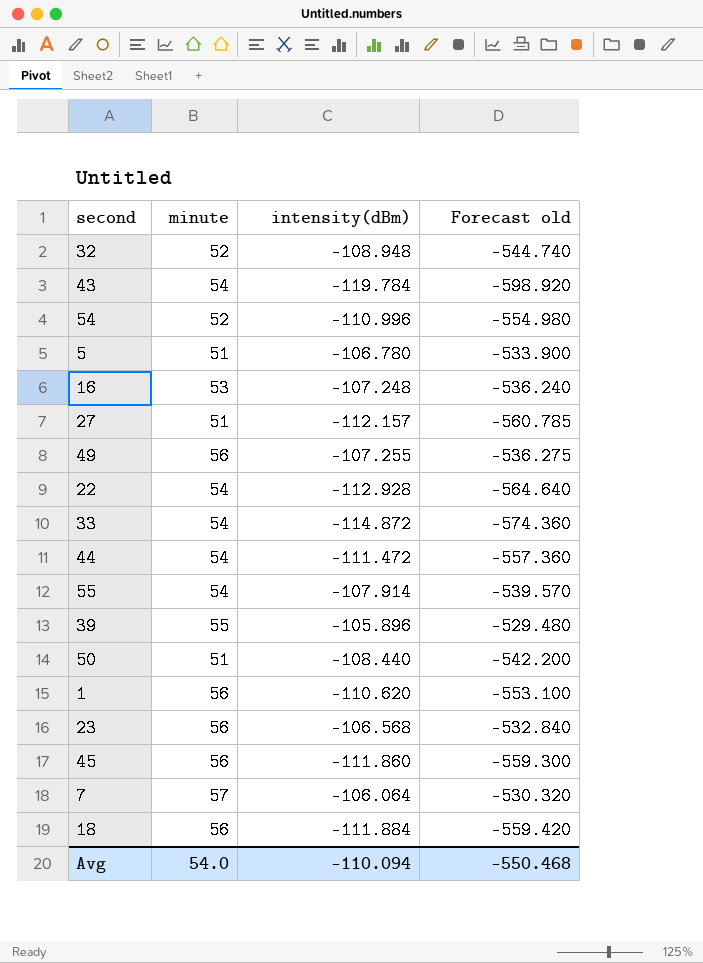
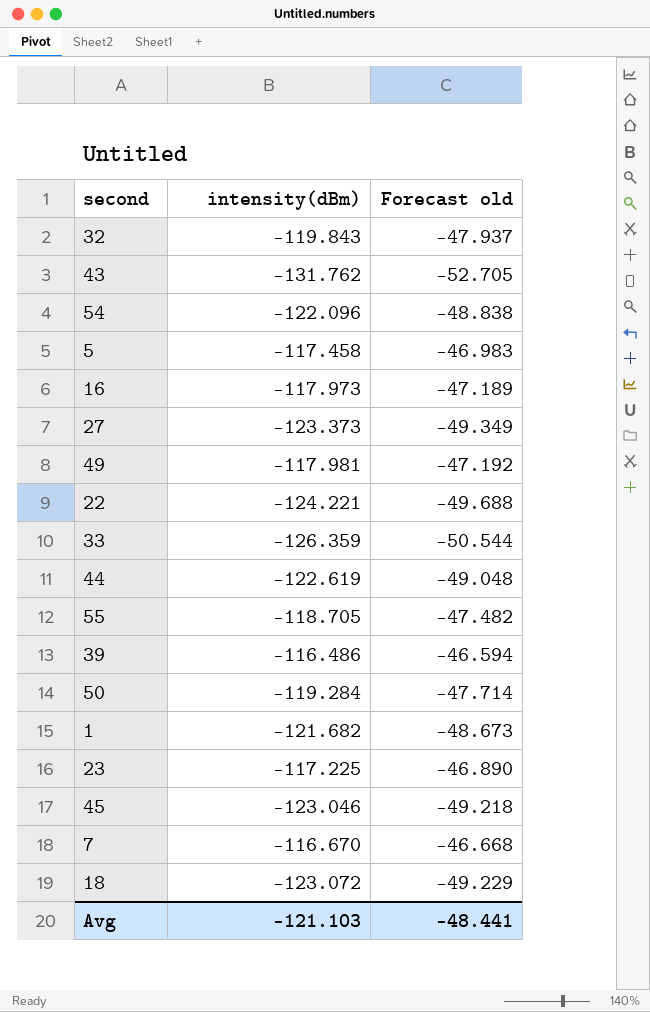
column minute | position: 2 -> none
column Forecast old | formula: [intensity(dBm)] * 5 -> [intensity(dBm)] * 0.4
32 | intensity(dBm): -108.948 -> -119.843
43 | intensity(dBm): -119.784 -> -131.762
54 | intensity(dBm): -110.996 -> -122.096
5 | intensity(dBm): -106.780 -> -117.458
16 | intensity(dBm): -107.248 -> -117.973
27 | intensity(dBm): -112.157 -> -123.373
49 | intensity(dBm): -107.255 -> -117.981
22 | intensity(dBm): -112.928 -> -124.221
33 | intensity(dBm): -114.872 -> -126.359
44 | intensity(dBm): -111.472 -> -122.619
55 | intensity(dBm): -107.914 -> -118.705
39 | intensity(dBm): -105.896 -> -116.486
50 | intensity(dBm): -108.440 -> -119.284
1 | intensity(dBm): -110.620 -> -121.682
23 | intensity(dBm): -106.568 -> -117.225
45 | intensity(dBm): -111.860 -> -123.046
7 | intensity(dBm): -106.064 -> -116.670
18 | intensity(dBm): -111.884 -> -123.072
Avg | intensity(dBm): -110.094 -> -121.103
Avg | Forecast old: -550.468 -> -48.441

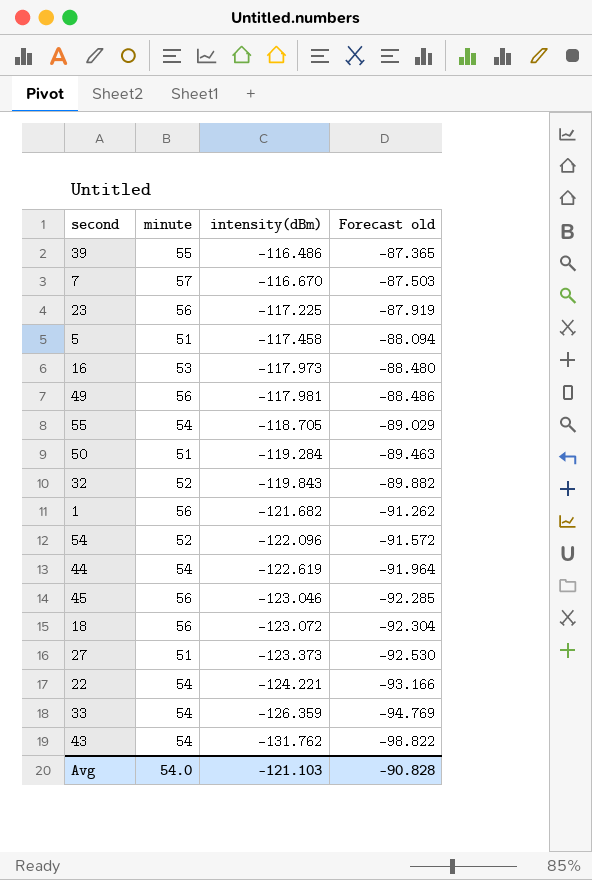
row order: none -> intensity(dBm) descending
column minute | position: none -> 2
column Forecast old | formula: [intensity(dBm)] * 0.4 -> [intensity(dBm)] * 0.75
Avg | Forecast old: -48.441 -> -90.828

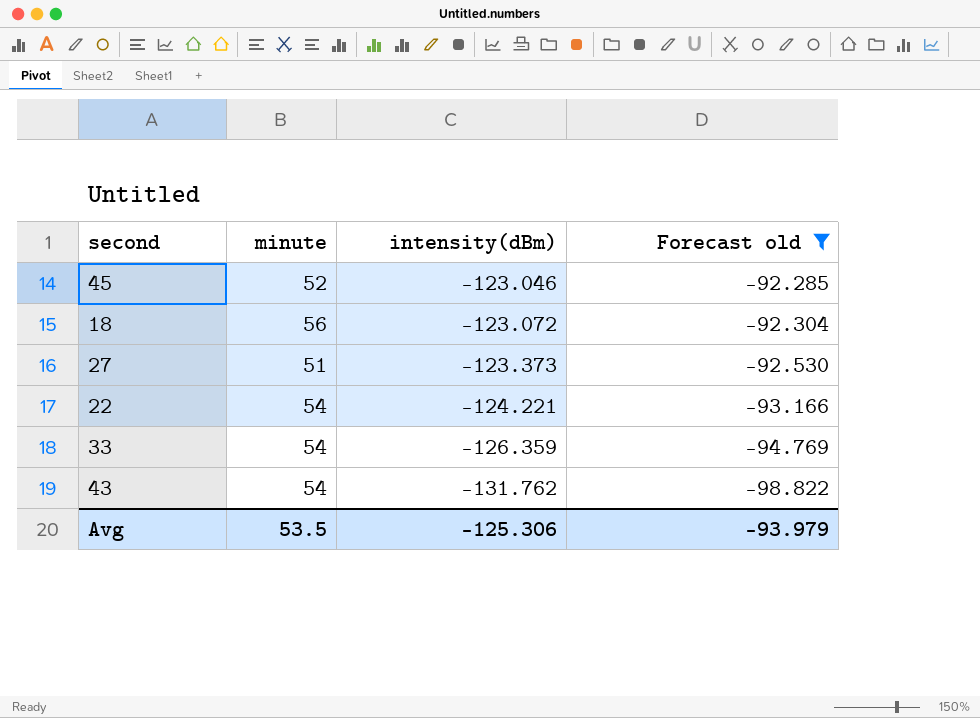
filter: none -> Forecast old <= -92.285
45 | minute: 56 -> 52
Avg | minute: 54.0 -> 53.5
Avg | intensity(dBm): -121.103 -> -125.306
Avg | Forecast old: -90.828 -> -93.979

